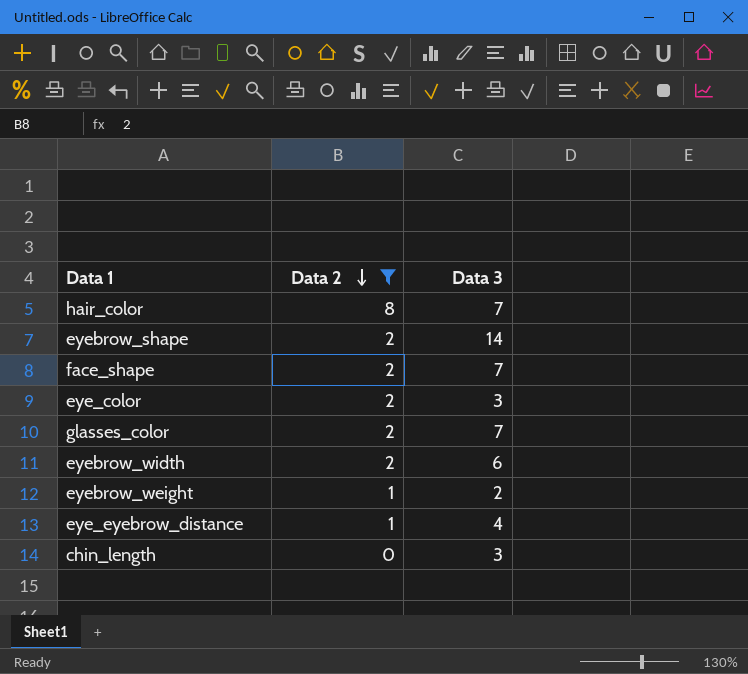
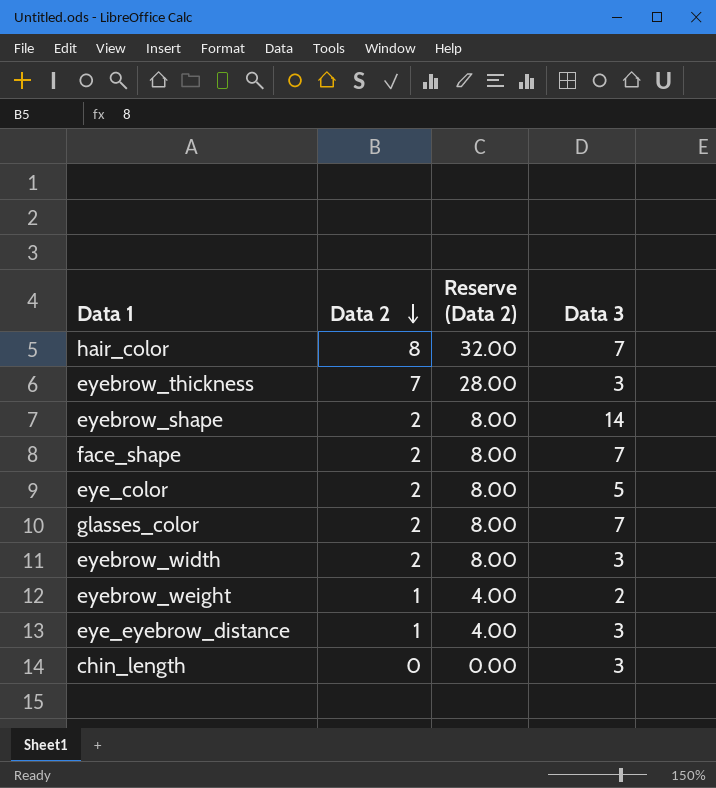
filter: Data 2 != 7 -> none
column Reserve (Data 2) | formula: none -> [Data 2] * 4
eye_color | Data 3: 3 -> 5
eyebrow_width | Data 3: 6 -> 3
eye_eyebrow_distance | Data 3: 4 -> 3

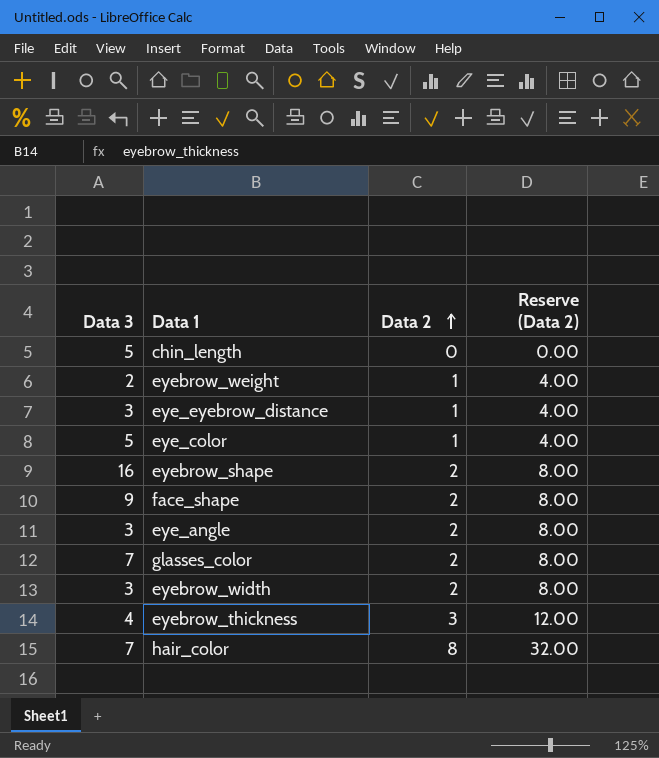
row order: Data 2 descending -> Data 2 ascending
column Data 3 | position: 4 -> 1
chin_length | Data 3: 3 -> 5
eye_color | Data 2: 2 -> 1
eye_color | Reserve (Data 2): 8.00 -> 4.00
eyebrow_shape | Data 3: 14 -> 16
face_shape | Data 3: 7 -> 9
row eye_angle: none -> 3 | 2 | 8.00
eyebrow_thickness | Data 3: 3 -> 4
eyebrow_thickness | Data 2: 7 -> 3
eyebrow_thickness | Reserve (Data 2): 28.00 -> 12.00

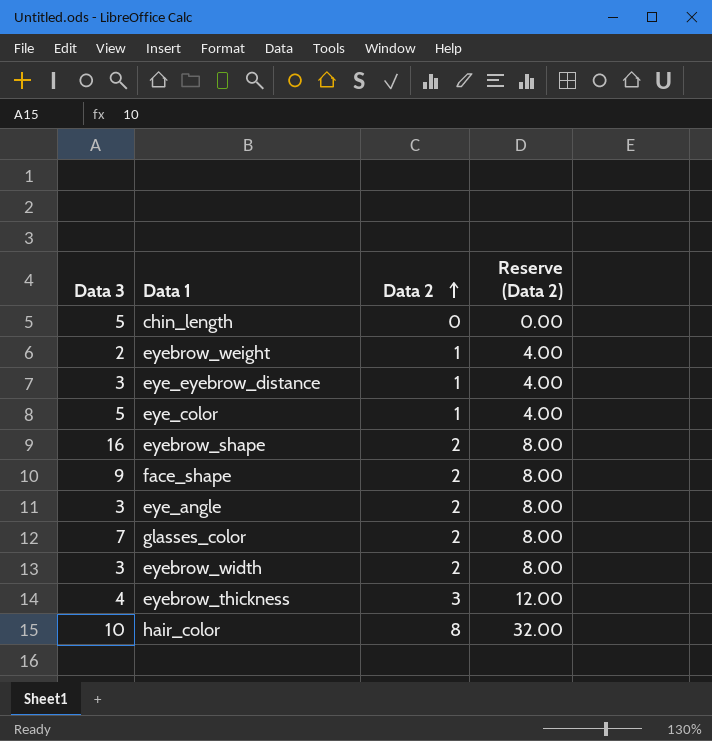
hair_color | Data 3: 7 -> 10

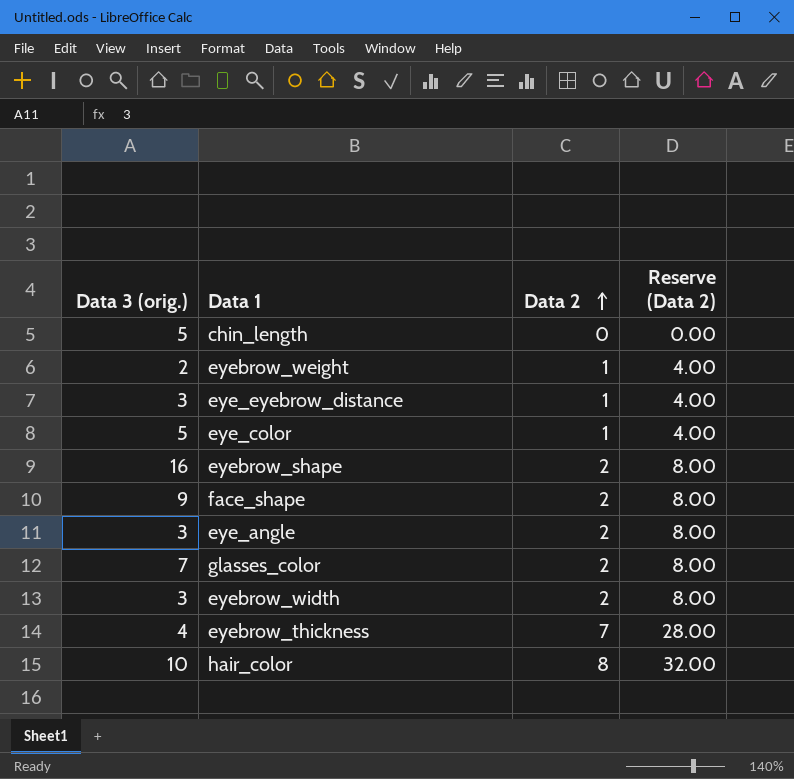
column name: Data 3 -> Data 3 (orig.)
eyebrow_thickness | Data 2: 3 -> 7
eyebrow_thickness | Reserve (Data 2): 12.00 -> 28.00

